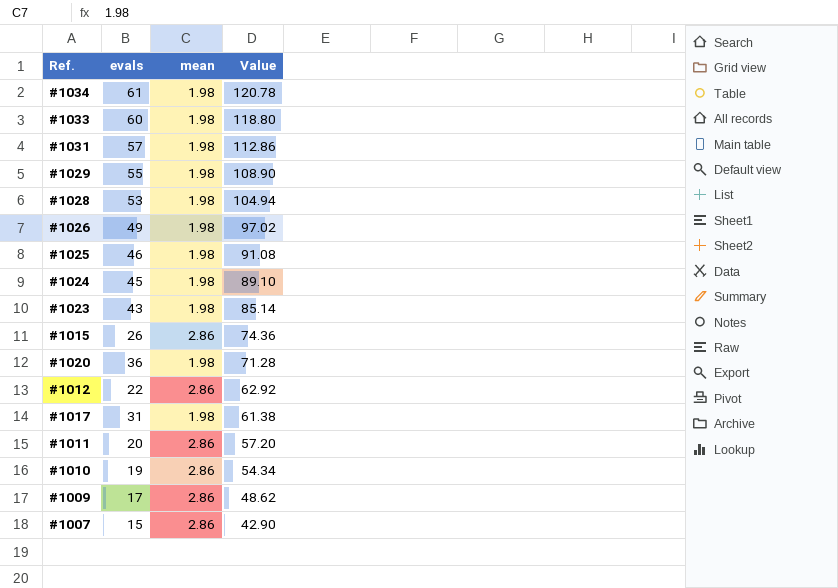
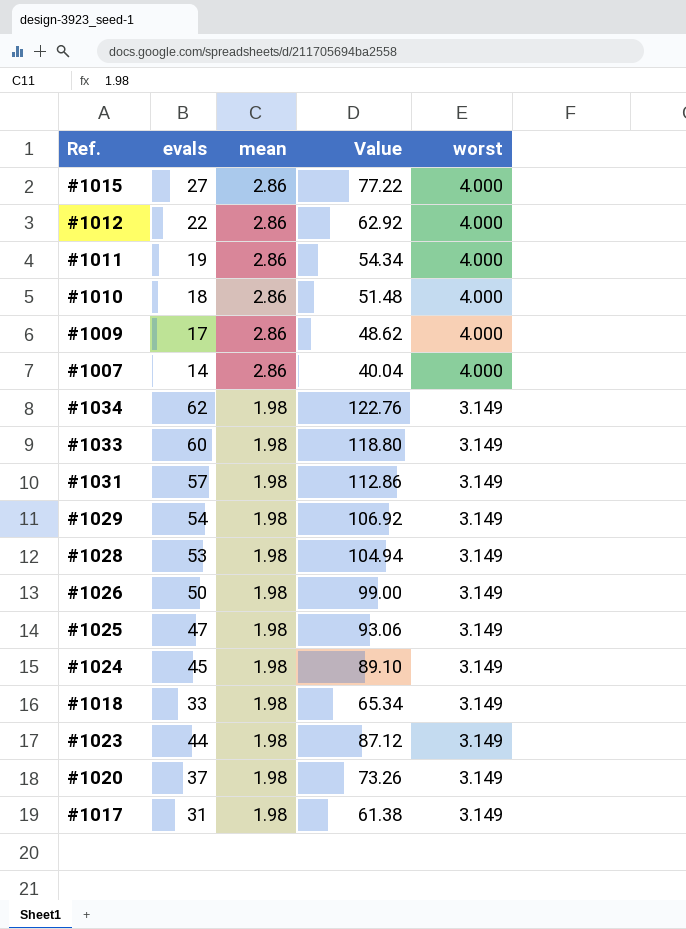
row order: Value descending -> mean descending
column worst | position: none -> 5
#1015 | evals: 26 -> 27
#1015 | Value: 74.36 -> 77.22
#1011 | evals: 20 -> 19
#1011 | Value: 57.20 -> 54.34
#1010 | evals: 19 -> 18
#1010 | Value: 54.34 -> 51.48
#1007 | evals: 15 -> 14
#1007 | Value: 42.90 -> 40.04
#1034 | evals: 61 -> 62
#1034 | Value: 120.78 -> 122.76
#1029 | evals: 55 -> 54
#1029 | Value: 108.90 -> 106.92
#1026 | evals: 49 -> 50
#1026 | Value: 97.02 -> 99.00
#1025 | evals: 46 -> 47
#1025 | Value: 91.08 -> 93.06
row #1018: none -> 33 | 1.98 | 65.34 | 3.149
#1023 | evals: 43 -> 44
#1023 | Value: 85.14 -> 87.12
#1020 | evals: 36 -> 37
#1020 | Value: 71.28 -> 73.26

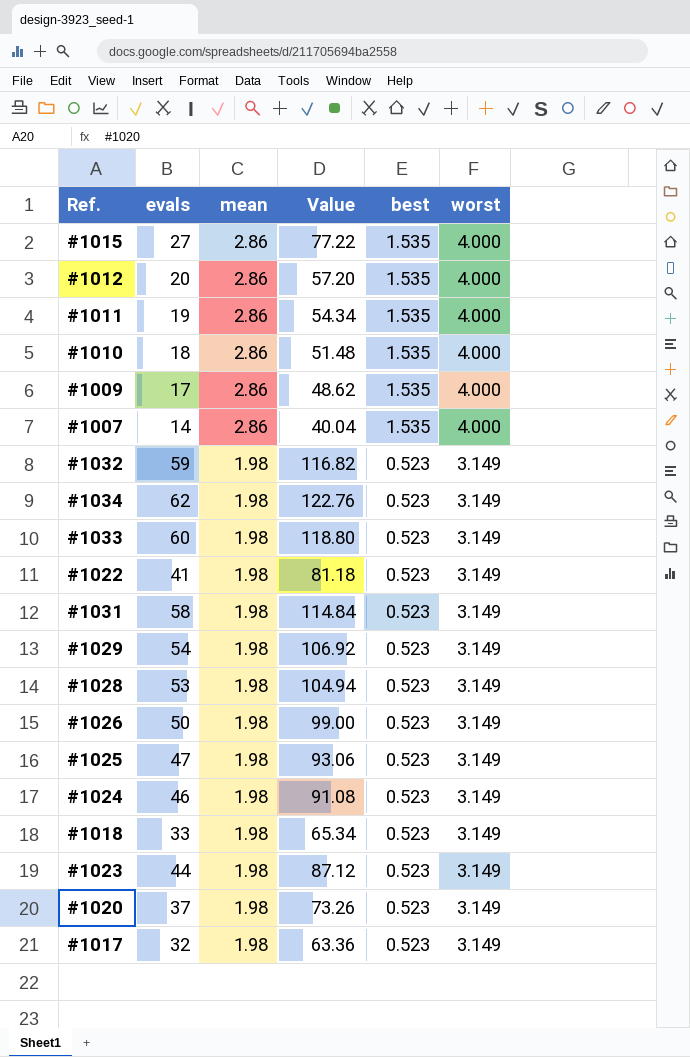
column best | position: none -> 5
#1012 | evals: 22 -> 20
#1012 | Value: 62.92 -> 57.20
row #1032: none -> 59 | 1.98 | 116.82 | 0.523 | 3.149
row #1022: none -> 41 | 1.98 | 81.18 | 0.523 | 3.149
#1031 | evals: 57 -> 58
#1031 | Value: 112.86 -> 114.84
#1024 | evals: 45 -> 46
#1024 | Value: 89.10 -> 91.08
#1017 | evals: 31 -> 32
#1017 | Value: 61.38 -> 63.36

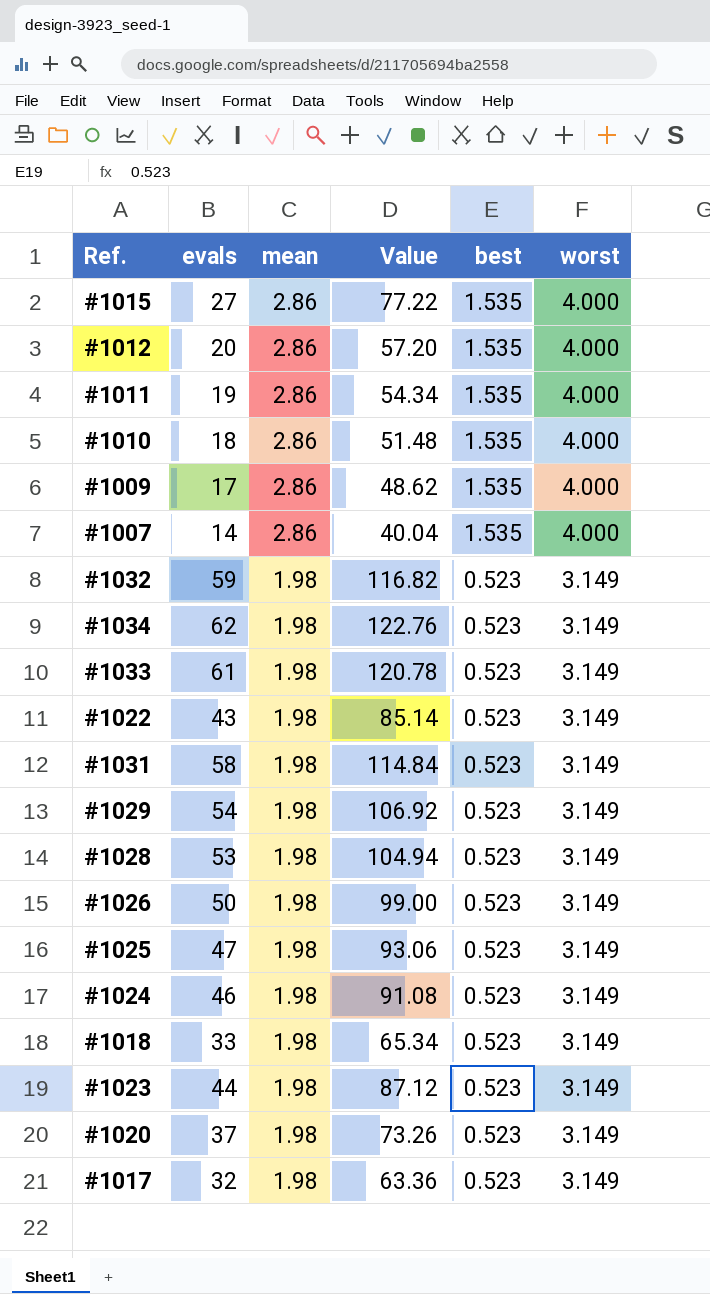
#1033 | evals: 60 -> 61
#1033 | Value: 118.80 -> 120.78
#1022 | evals: 41 -> 43
#1022 | Value: 81.18 -> 85.14

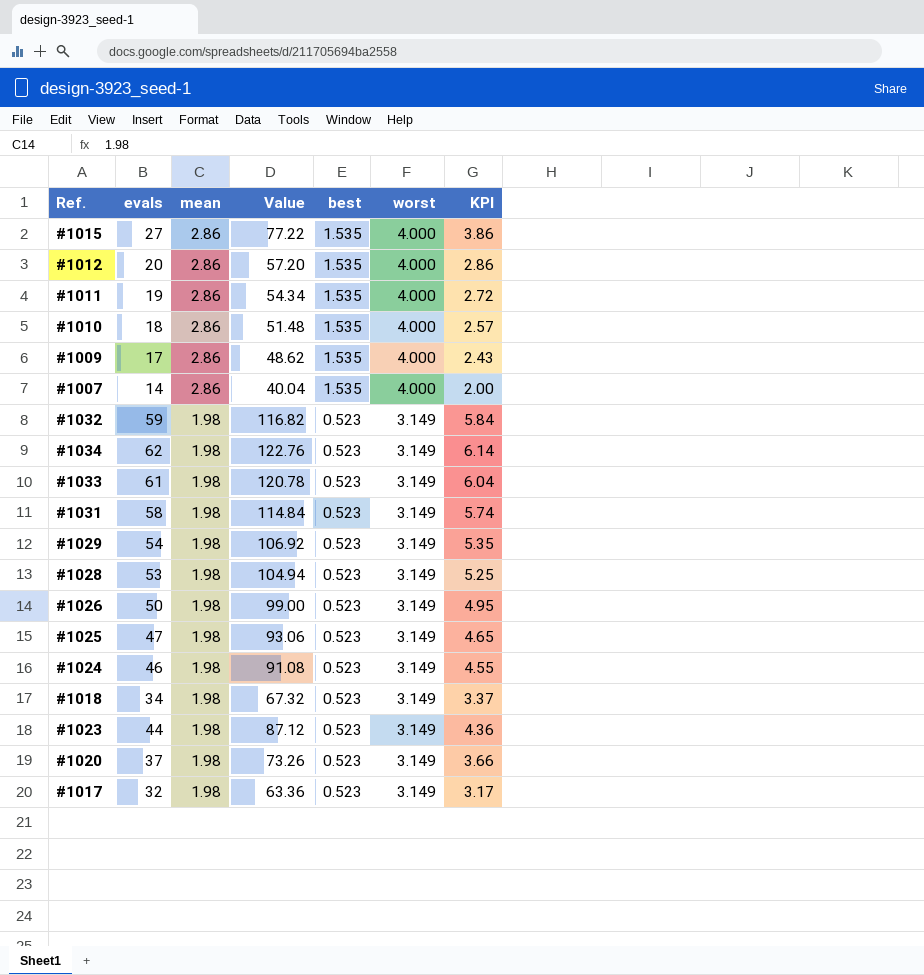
column KPI | formula: none -> [Value] * 0.05
row #1022: 43 | 1.98 | 85.14 | 0.523 | 3.149 -> none
#1018 | evals: 33 -> 34
#1018 | Value: 65.34 -> 67.32

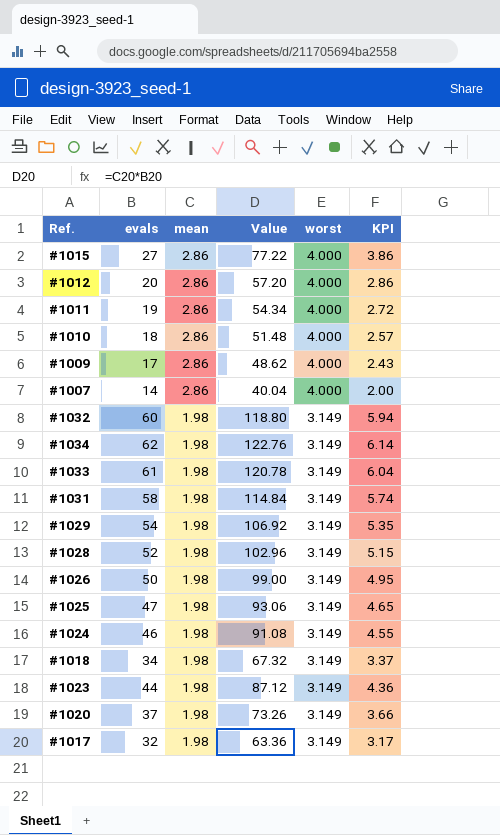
column best | position: 5 -> none
#1032 | evals: 59 -> 60
#1032 | Value: 116.82 -> 118.80
#1032 | KPI: 5.84 -> 5.94
#1028 | evals: 53 -> 52
#1028 | Value: 104.94 -> 102.96
#1028 | KPI: 5.25 -> 5.15

